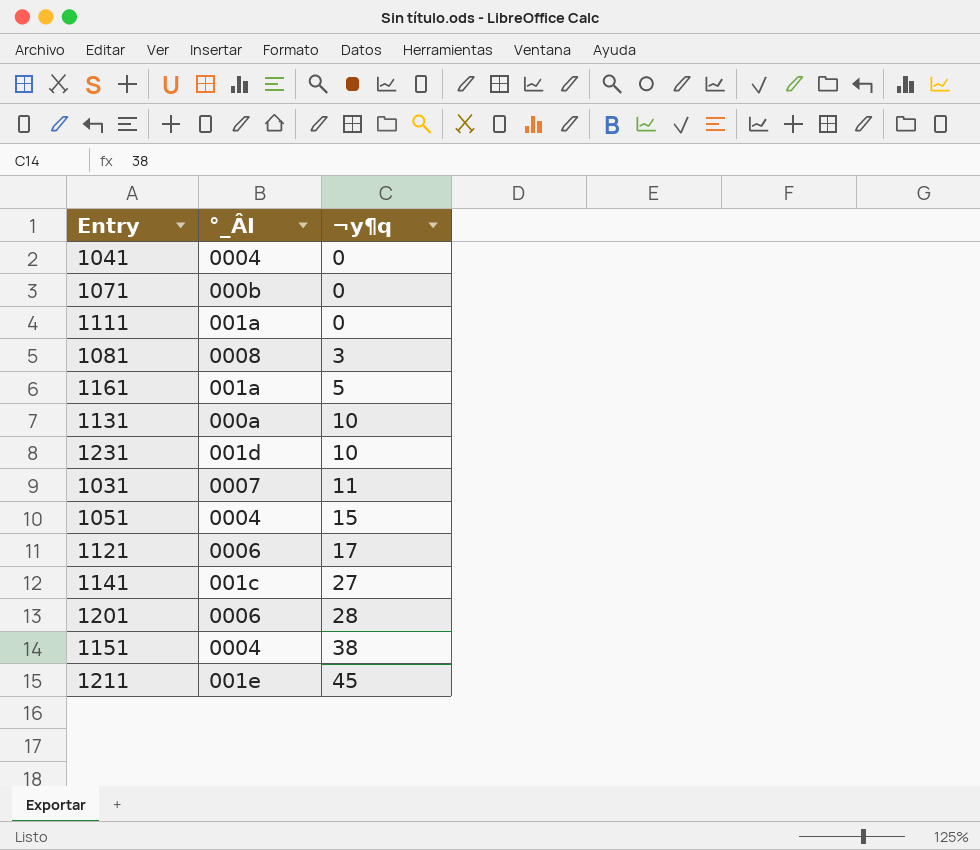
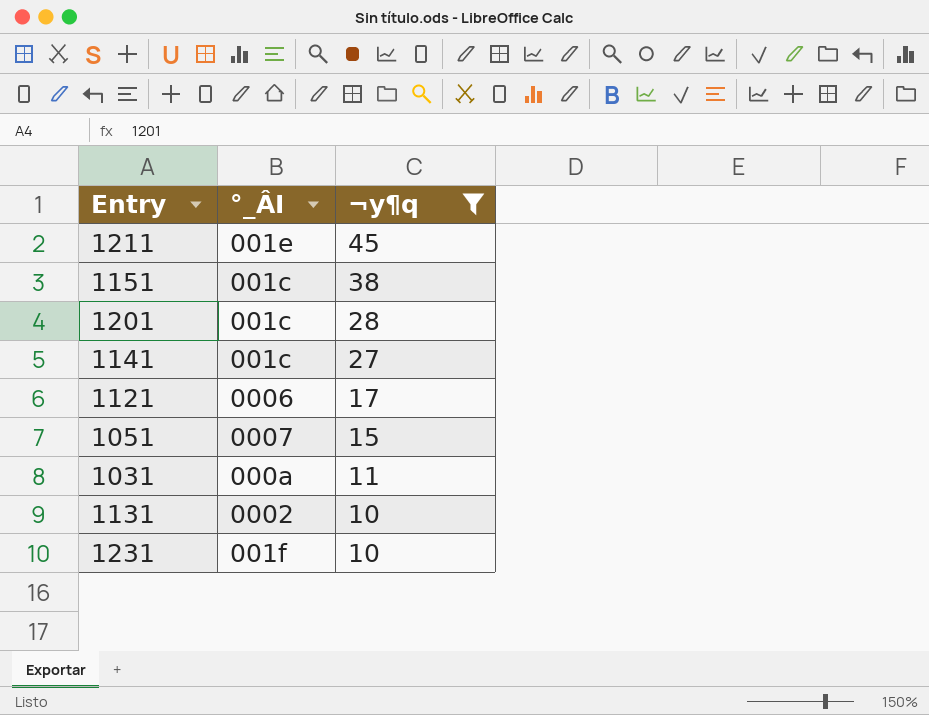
filter: none -> ¬y¶q >= 10
row order: ¬y¶q ascending -> ¬y¶q descending
1151 | °_ÂI: 0004 -> 001c
1201 | °_ÂI: 0006 -> 001c
1051 | °_ÂI: 0004 -> 0007
1031 | °_ÂI: 0007 -> 000a
1131 | °_ÂI: 000a -> 0002
1231 | °_ÂI: 001d -> 001f

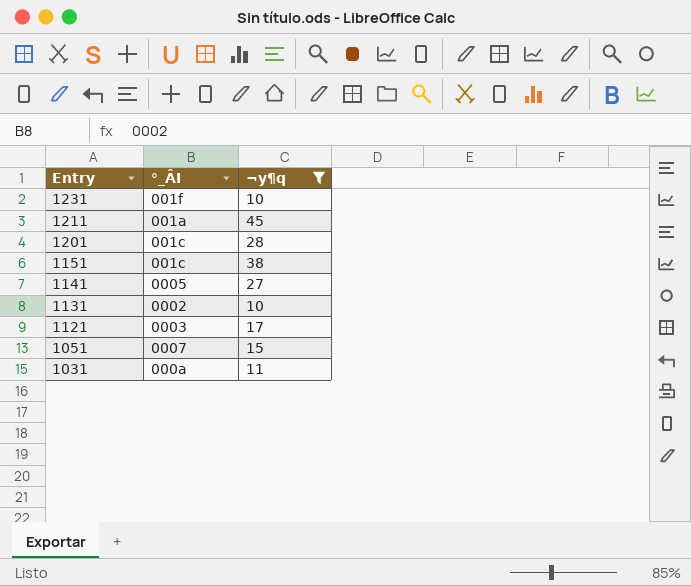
row order: ¬y¶q descending -> Entry descending
1211 | °_ÂI: 001e -> 001a
1141 | °_ÂI: 001c -> 0005
1121 | °_ÂI: 0006 -> 0003

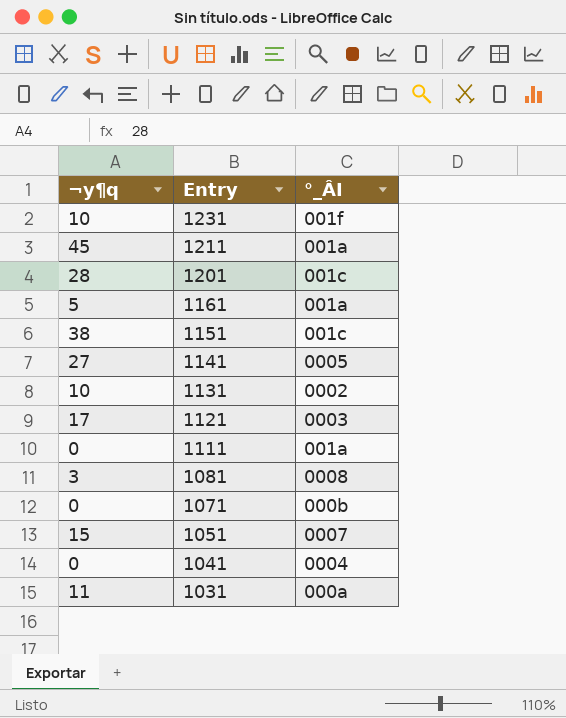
filter: ¬y¶q >= 10 -> none
column ¬y¶q | position: 3 -> 1

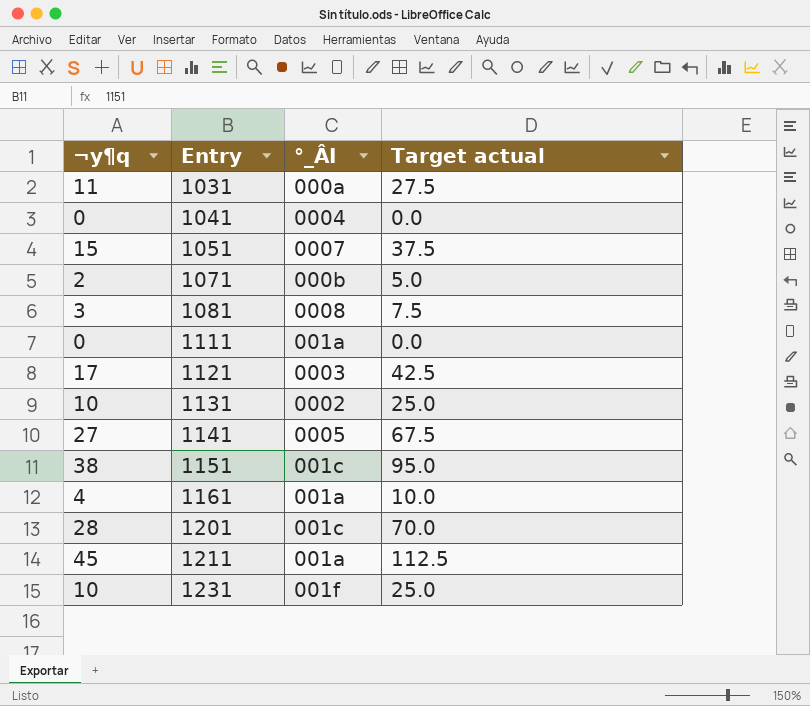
row order: Entry descending -> Entry ascending
column Target actual | formula: none -> [¬y¶q] * 2.5
1071 | ¬y¶q: 0 -> 2
1161 | ¬y¶q: 5 -> 4

